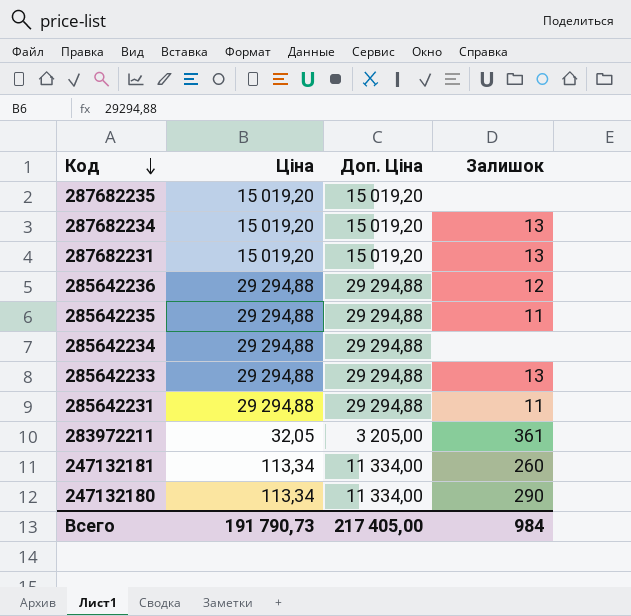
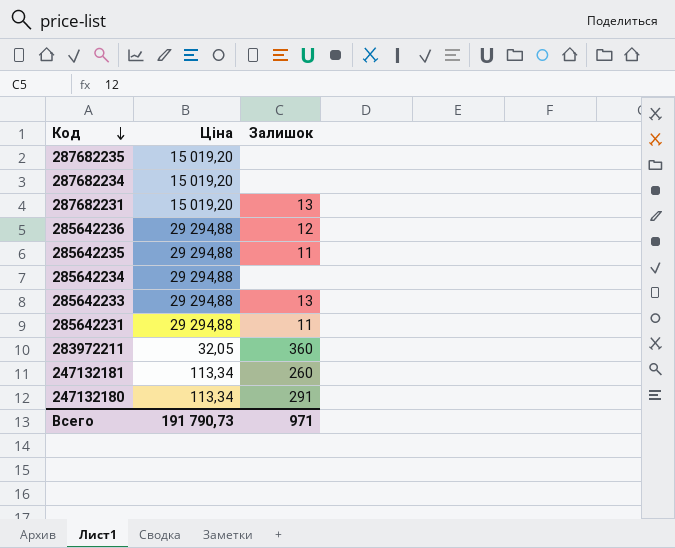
column Доп. Ціна | position: 3 -> none
287682234 | Залишок: 13 -> none
283972211 | Залишок: 361 -> 360
247132180 | Залишок: 290 -> 291
Всего | Залишок: 984 -> 971

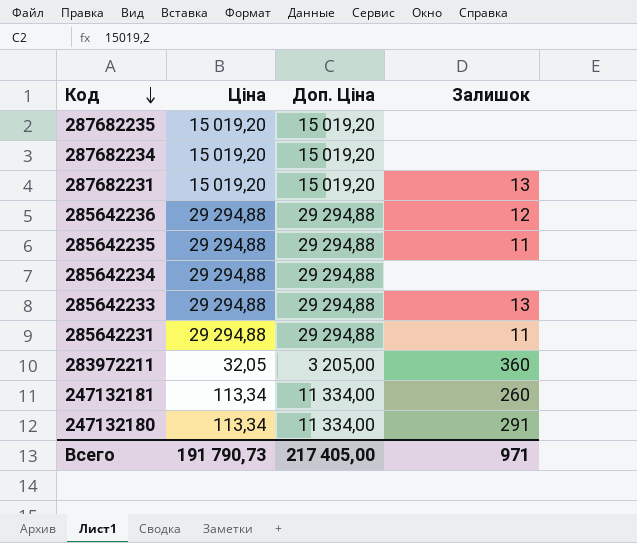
column Доп. Ціна | position: none -> 3

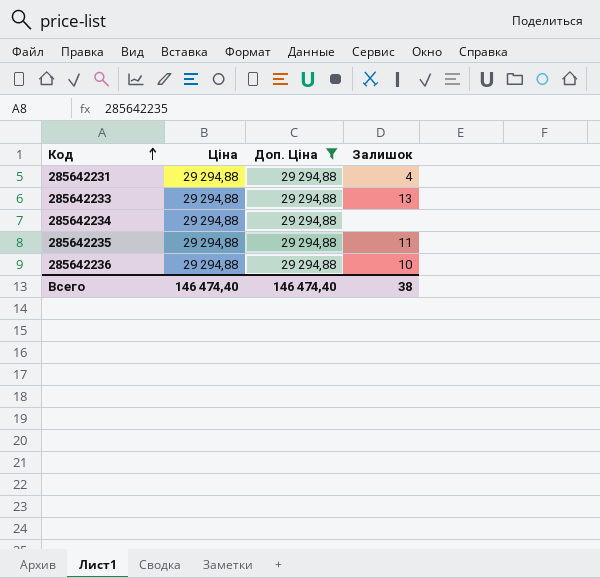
filter: none -> Доп. Ціна = 29 294,88
row order: Код descending -> Код ascending
285642231 | Залишок: 11 -> 4
285642236 | Залишок: 12 -> 10
Всего | Ціна: 191 790,73 -> 146 474,40
Всего | Доп. Ціна: 217 405,00 -> 146 474,40
Всего | Залишок: 971 -> 38

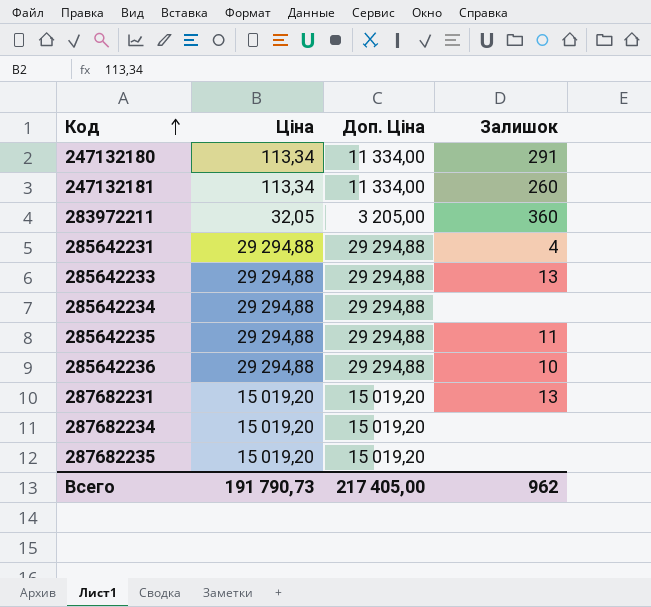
filter: Доп. Ціна = 29 294,88 -> none
Всего | Ціна: 146 474,40 -> 191 790,73
Всего | Доп. Ціна: 146 474,40 -> 217 405,00
Всего | Залишок: 38 -> 962

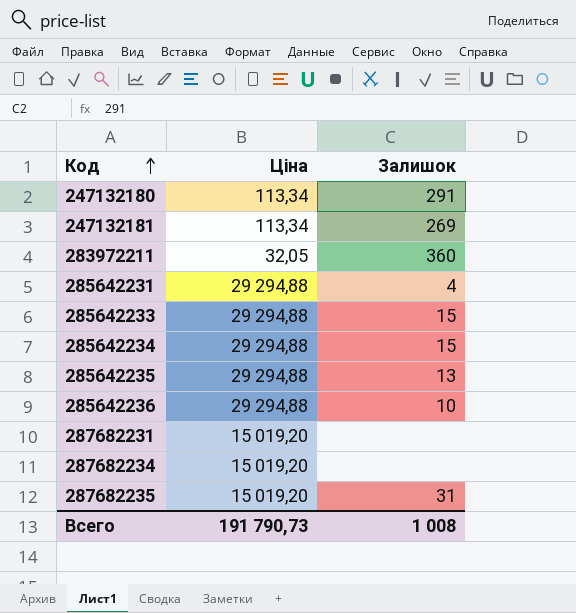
column Доп. Ціна | position: 3 -> none
247132181 | Залишок: 260 -> 269
285642233 | Залишок: 13 -> 15
285642234 | Залишок: none -> 15
285642235 | Залишок: 11 -> 13
287682231 | Залишок: 13 -> none
287682235 | Залишок: none -> 31
Всего | Залишок: 962 -> 1 008

